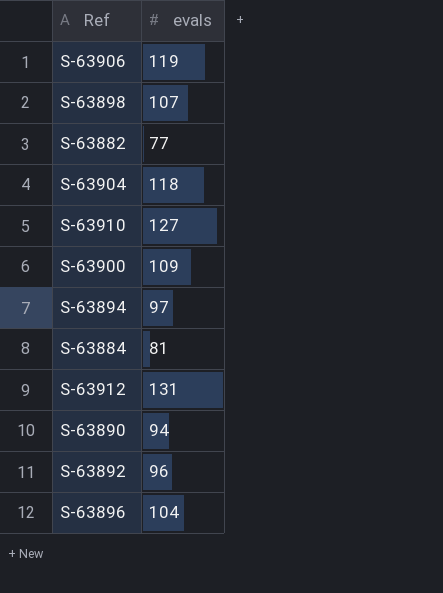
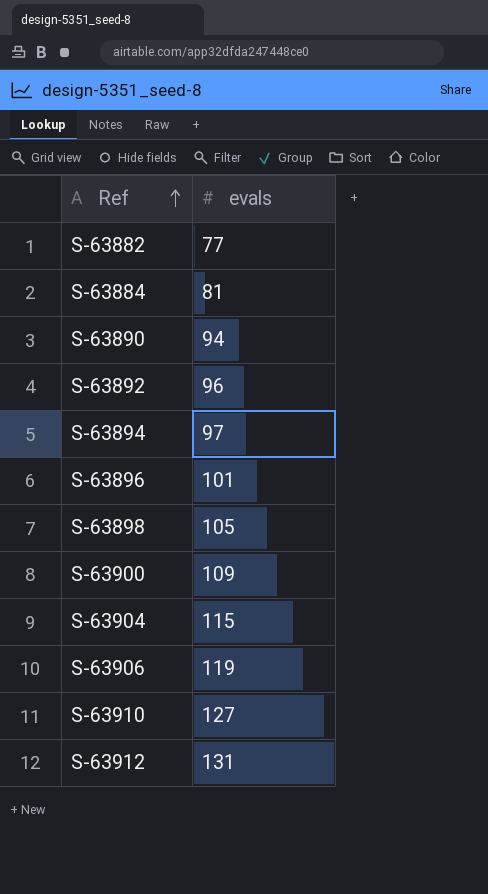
row order: none -> Ref ascending
S-63896 | evals: 104 -> 101
S-63898 | evals: 107 -> 105
S-63904 | evals: 118 -> 115

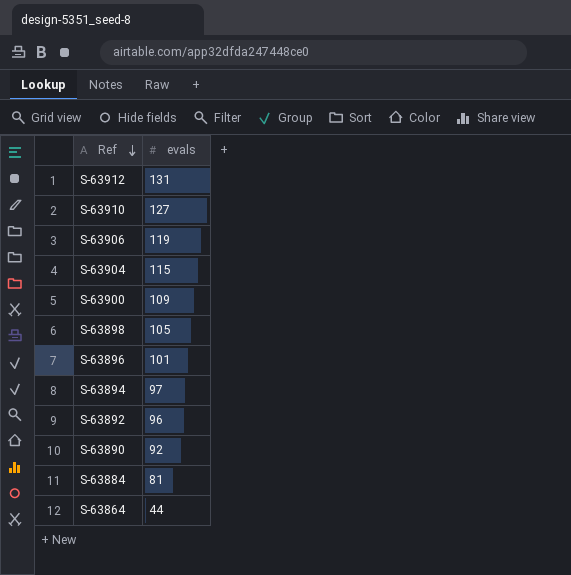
row order: Ref ascending -> Ref descending
row S-63882: 77 -> none
S-63890 | evals: 94 -> 92
row S-63864: none -> 44

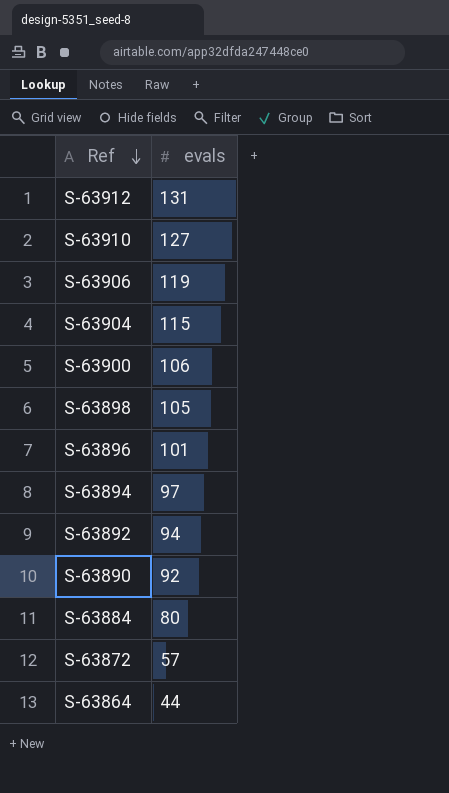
S-63900 | evals: 109 -> 106
S-63892 | evals: 96 -> 94
S-63884 | evals: 81 -> 80
row S-63872: none -> 57

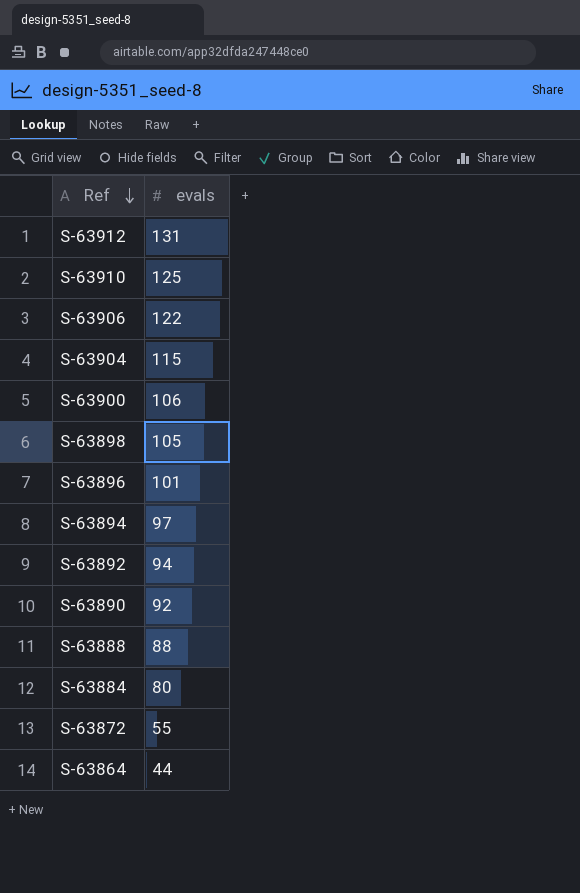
S-63910 | evals: 127 -> 125
S-63906 | evals: 119 -> 122
row S-63888: none -> 88
S-63872 | evals: 57 -> 55

